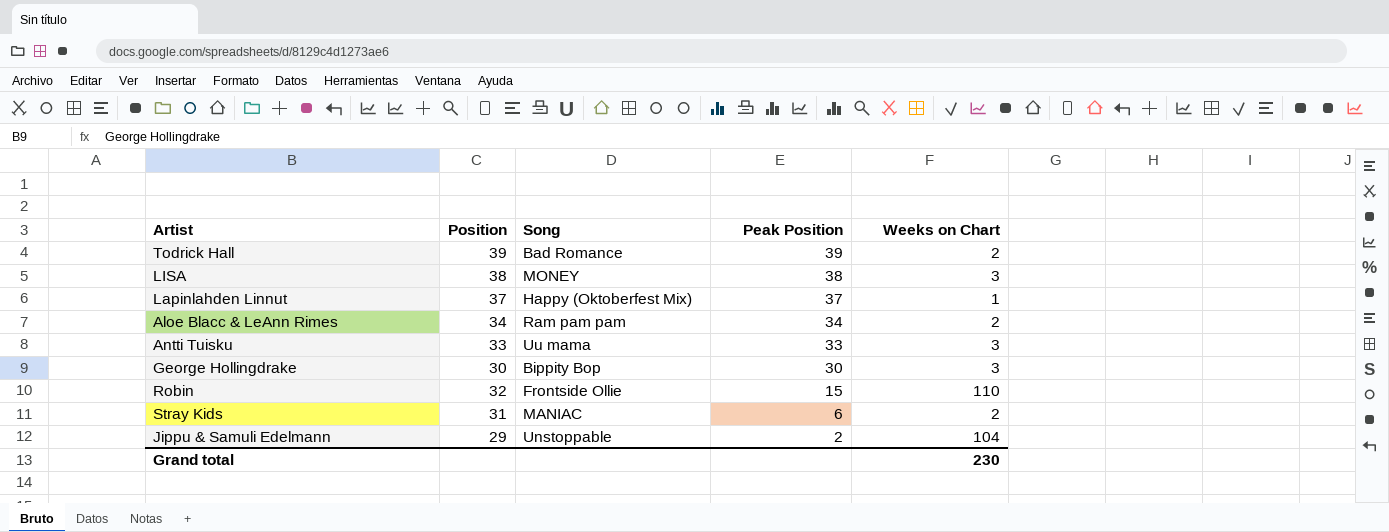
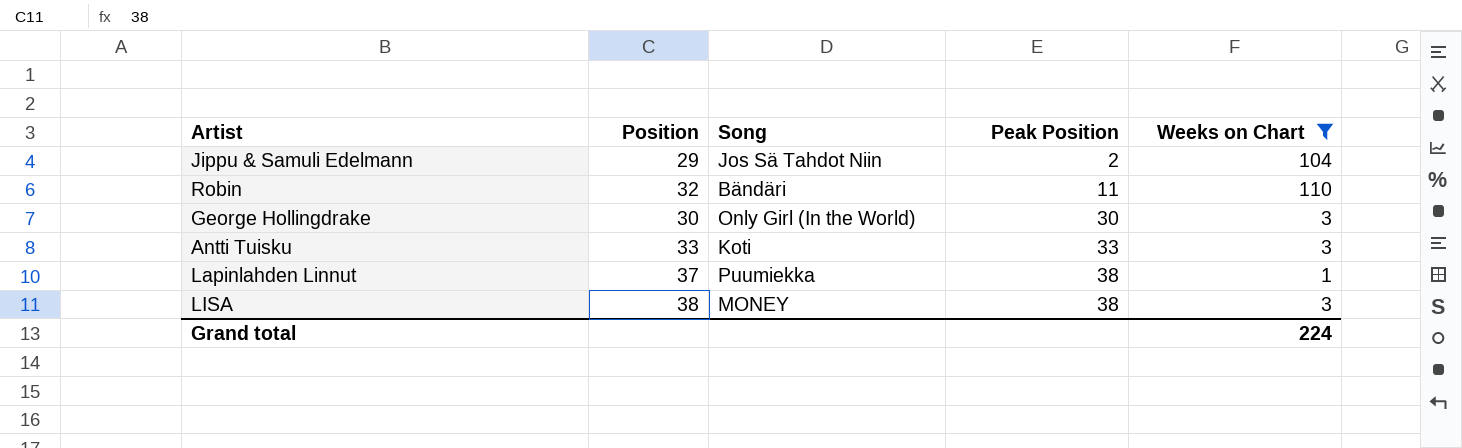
filter: none -> Weeks on Chart != 2
row order: Peak Position descending -> Peak Position ascending
Jippu & Samuli Edelmann | Song: Unstoppable -> Jos Sä Tahdot Niin
Robin | Song: Frontside Ollie -> Bändäri
Robin | Peak Position: 15 -> 11
George Hollingdrake | Song: Bippity Bop -> Only Girl (In the World)
Antti Tuisku | Song: Uu mama -> Koti
Lapinlahden Linnut | Song: Happy (Oktoberfest Mix) -> Puumiekka
Lapinlahden Linnut | Peak Position: 37 -> 38
Grand total | Weeks on Chart: 230 -> 224

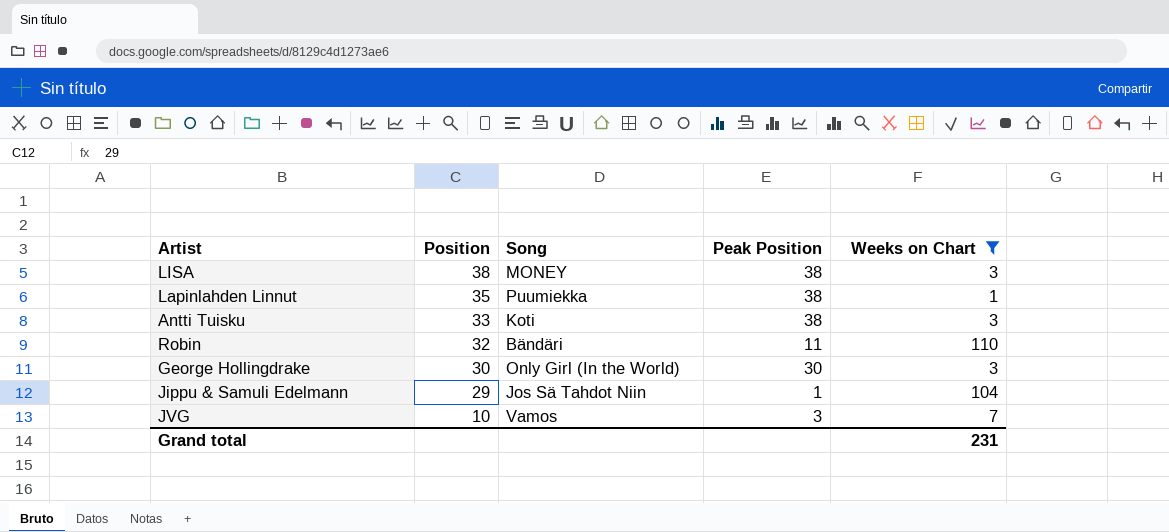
row order: Peak Position ascending -> Position descending
Lapinlahden Linnut | Position: 37 -> 35
Antti Tuisku | Peak Position: 33 -> 38
Jippu & Samuli Edelmann | Peak Position: 2 -> 1
row JVG: none -> 10 | Vamos | 3 | 7
Grand total | Weeks on Chart: 224 -> 231

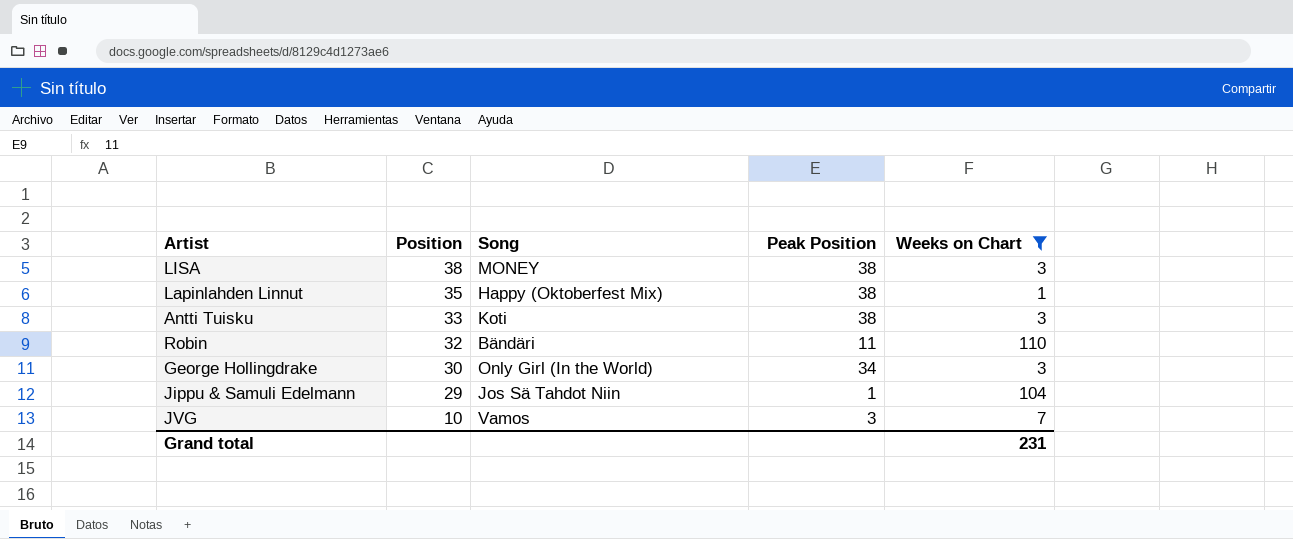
Lapinlahden Linnut | Song: Puumiekka -> Happy (Oktoberfest Mix)
George Hollingdrake | Peak Position: 30 -> 34

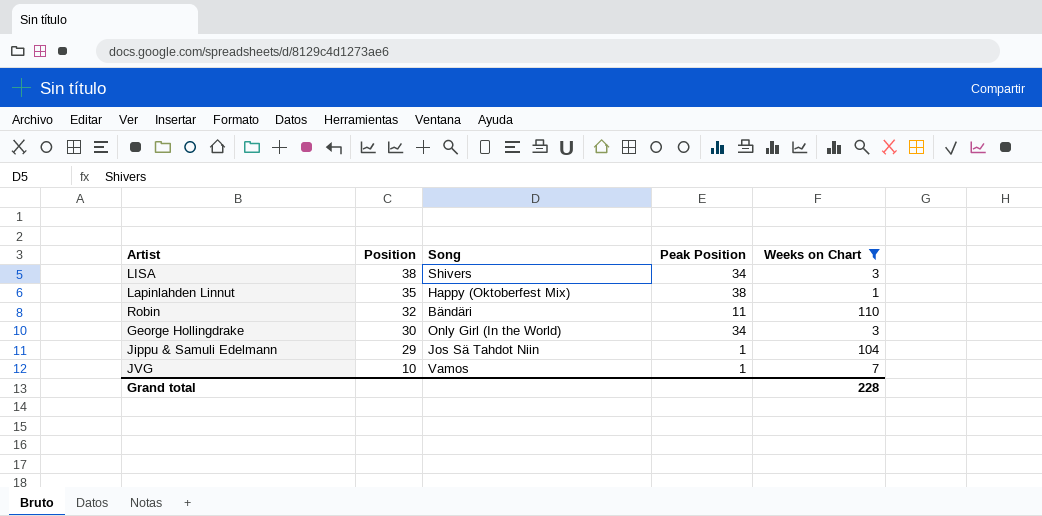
row Antti Tuisku: 33 | Koti | 38 | 3 -> none
LISA | Song: MONEY -> Shivers
LISA | Peak Position: 38 -> 34
JVG | Peak Position: 3 -> 1
Grand total | Weeks on Chart: 231 -> 228

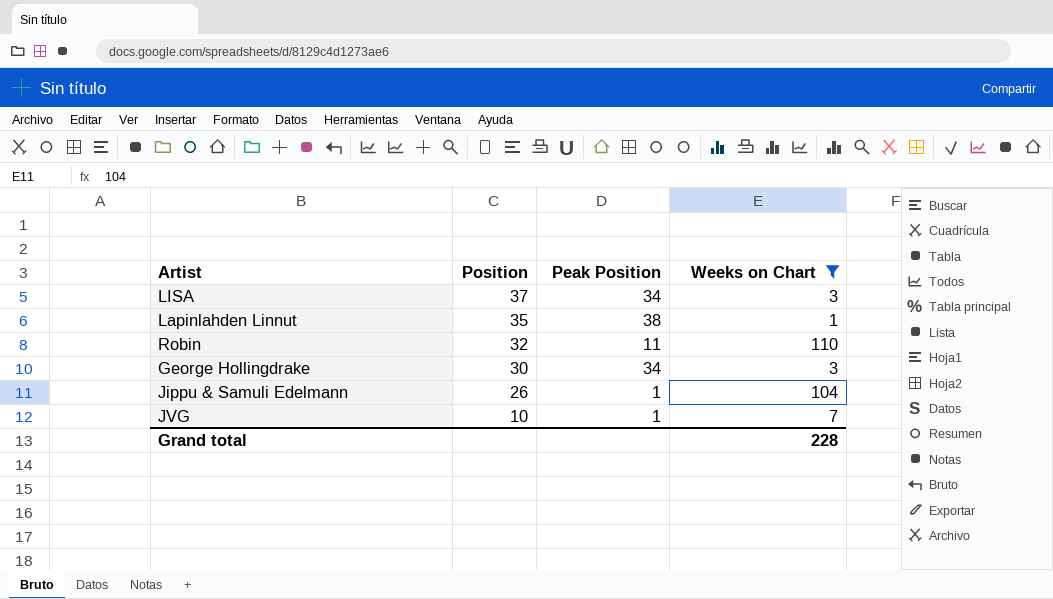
column Song | position: 3 -> none
LISA | Position: 38 -> 37
Jippu & Samuli Edelmann | Position: 29 -> 26

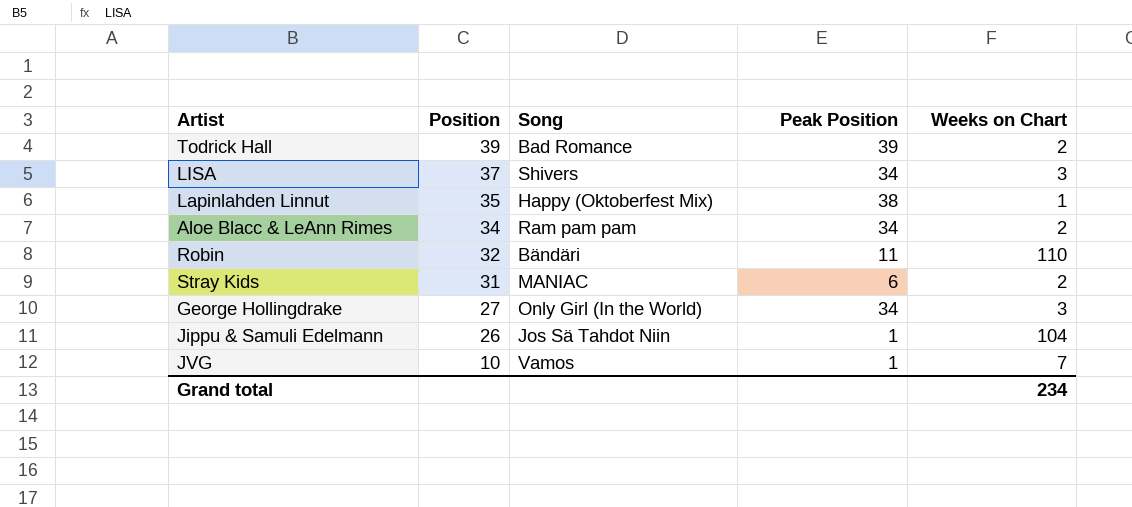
filter: Weeks on Chart != 2 -> none
column Song | position: none -> 3
George Hollingdrake | Position: 30 -> 27
Grand total | Weeks on Chart: 228 -> 234

